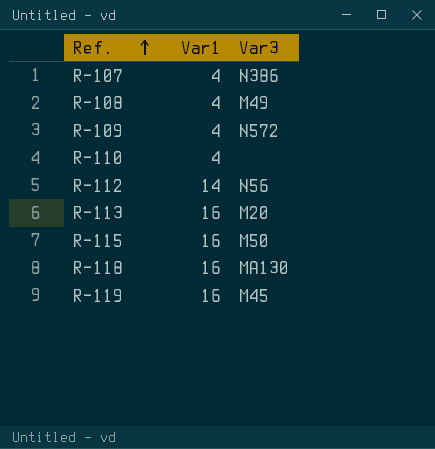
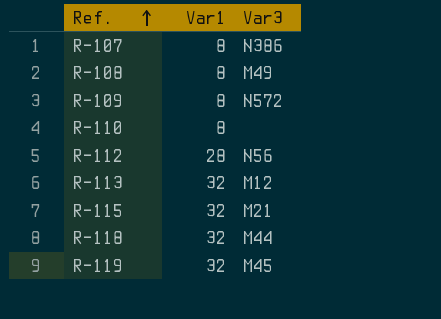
R-107 | Var1: 4 -> 8
R-108 | Var1: 4 -> 8
R-109 | Var1: 4 -> 8
R-110 | Var1: 4 -> 8
R-112 | Var1: 14 -> 28
R-113 | Var1: 16 -> 32
R-113 | Var3: M20 -> M12
R-115 | Var1: 16 -> 32
R-115 | Var3: M50 -> M21
R-118 | Var1: 16 -> 32
R-118 | Var3: MA130 -> M44
R-119 | Var1: 16 -> 32

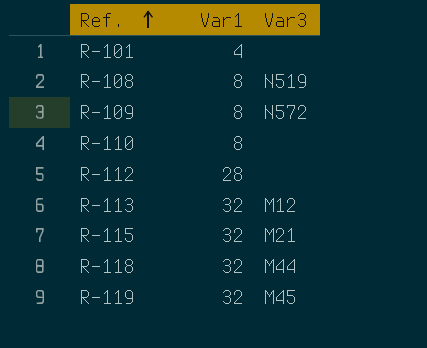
row R-107: 8 | N386 -> none
row R-101: none -> 4 | none
R-108 | Var3: M49 -> N519
R-112 | Var3: N56 -> none

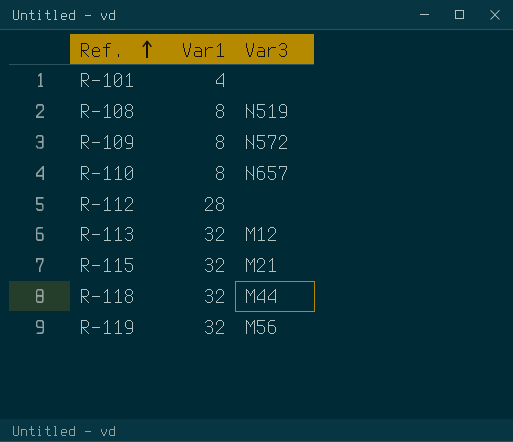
R-110 | Var3: none -> N657
R-119 | Var3: M45 -> M56

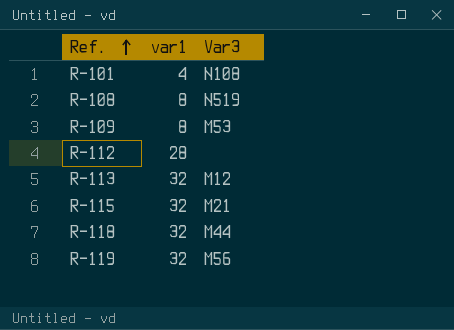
column name: Var1 -> var1
row R-110: 8 | N657 -> none
R-101 | Var3: none -> N108
R-109 | Var3: N572 -> M53

